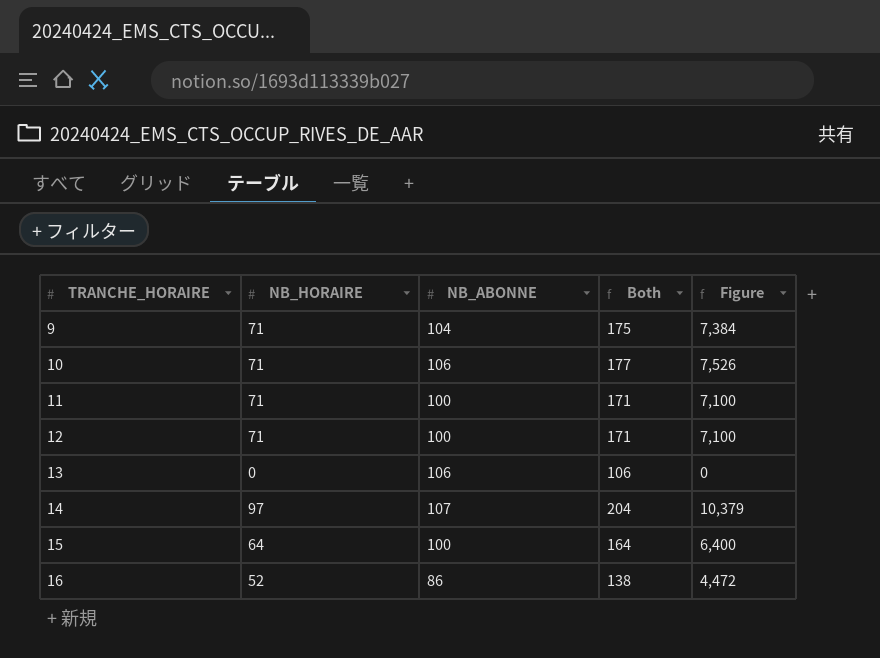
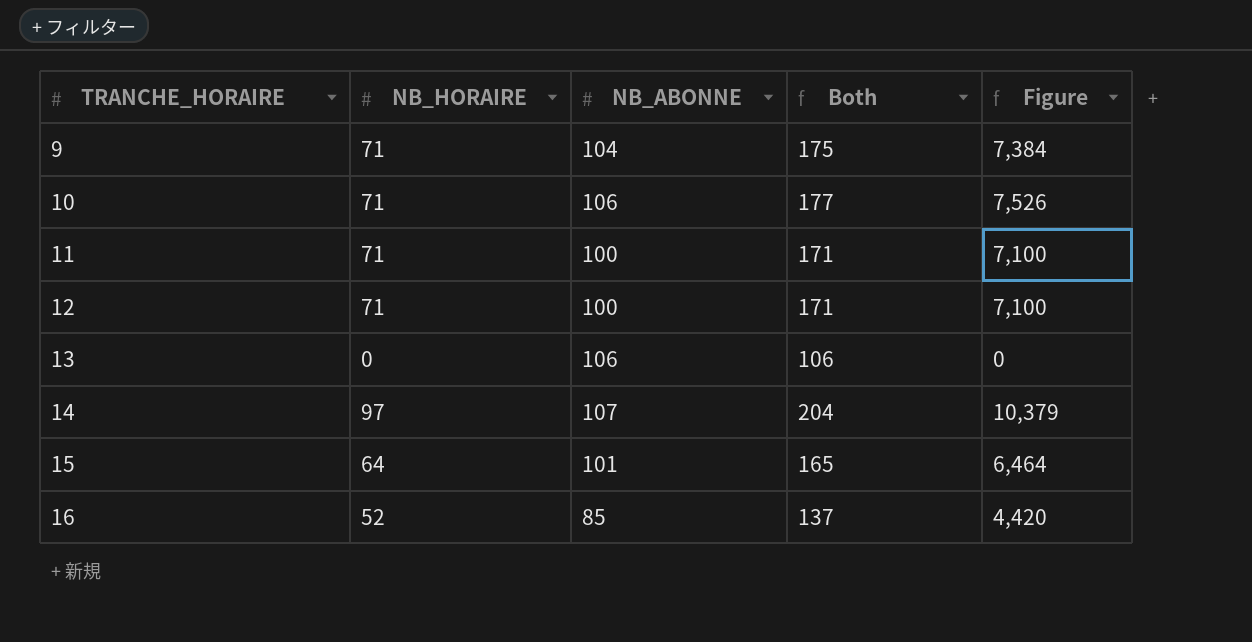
15 | NB_ABONNE: 100 -> 101
15 | Both: 164 -> 165
15 | Figure: 6,400 -> 6,464
16 | NB_ABONNE: 86 -> 85
16 | Both: 138 -> 137
16 | Figure: 4,472 -> 4,420

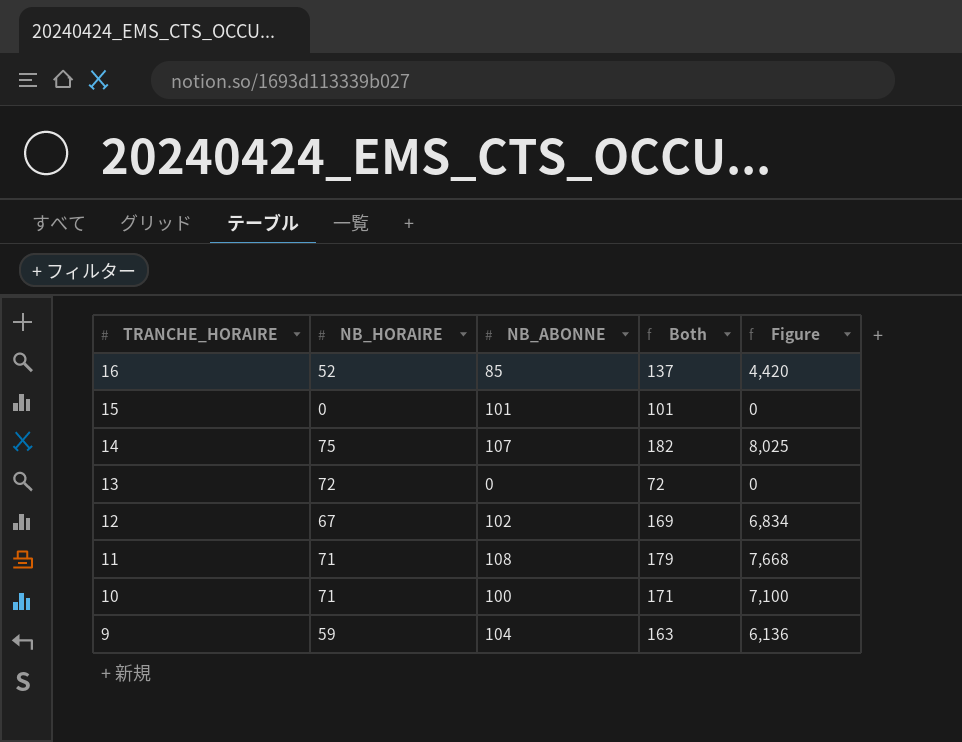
row order: TRANCHE_HORAIRE ascending -> TRANCHE_HORAIRE descending
15 | NB_HORAIRE: 64 -> 0
15 | Both: 165 -> 101
15 | Figure: 6,464 -> 0
14 | NB_HORAIRE: 97 -> 75
14 | Both: 204 -> 182
14 | Figure: 10,379 -> 8,025
13 | NB_HORAIRE: 0 -> 72
13 | NB_ABONNE: 106 -> 0
13 | Both: 106 -> 72
12 | NB_HORAIRE: 71 -> 67
12 | NB_ABONNE: 100 -> 102
12 | Both: 171 -> 169
12 | Figure: 7,100 -> 6,834
11 | NB_ABONNE: 100 -> 108
11 | Both: 171 -> 179
11 | Figure: 7,100 -> 7,668
10 | NB_ABONNE: 106 -> 100
10 | Both: 177 -> 171
10 | Figure: 7,526 -> 7,100
9 | NB_HORAIRE: 71 -> 59
9 | Both: 175 -> 163
9 | Figure: 7,384 -> 6,136

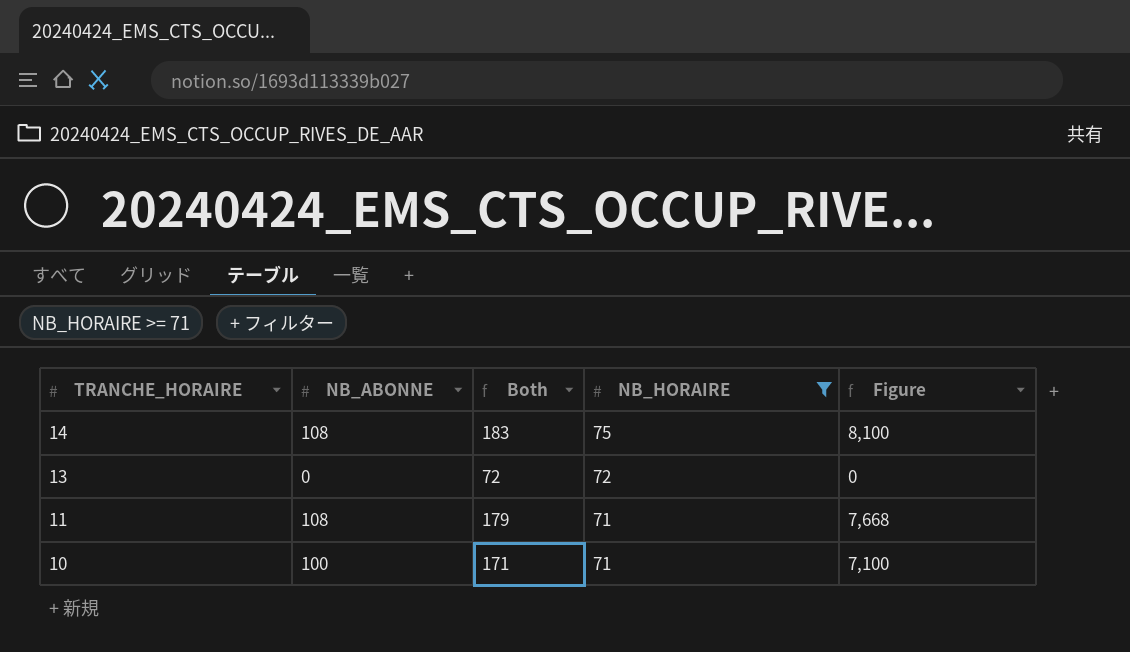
filter: none -> NB_HORAIRE >= 71
column NB_HORAIRE | position: 2 -> 4
14 | NB_ABONNE: 107 -> 108
14 | Both: 182 -> 183
14 | Figure: 8,025 -> 8,100

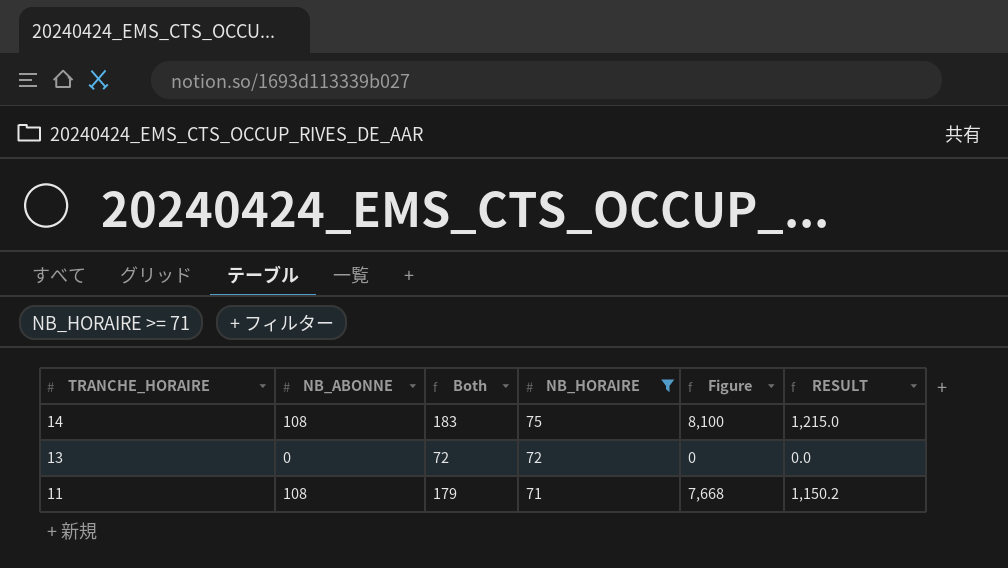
column RESULT | formula: none -> [Figure] * 0.15
row 10: 100 | 171 | 71 | 7,100 -> none

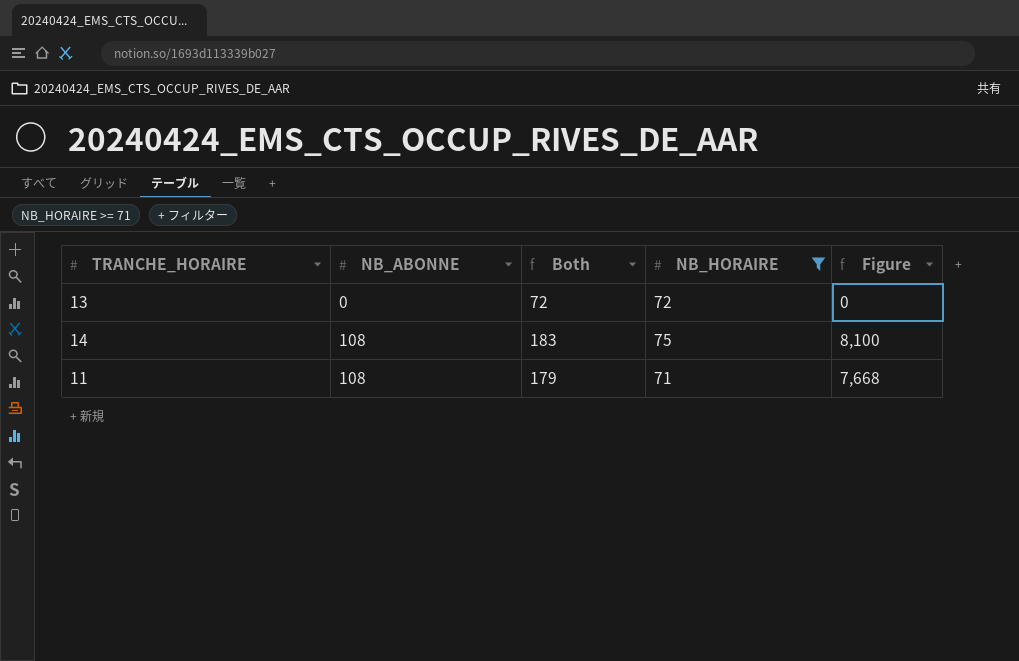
row order: TRANCHE_HORAIRE descending -> NB_ABONNE ascending
column RESULT | formula: [Figure] * 0.15 -> none

